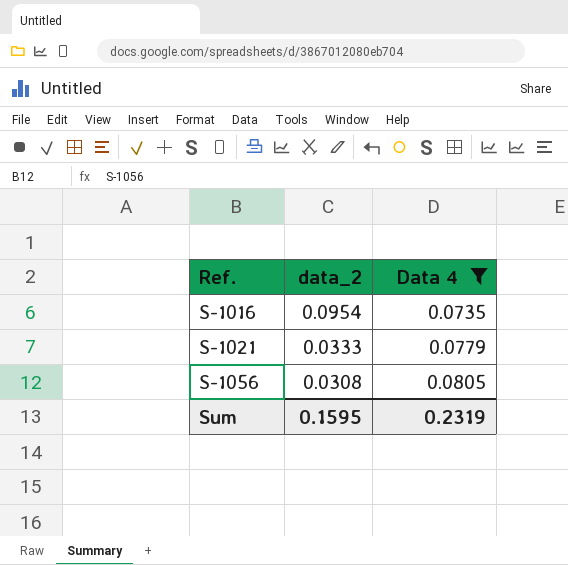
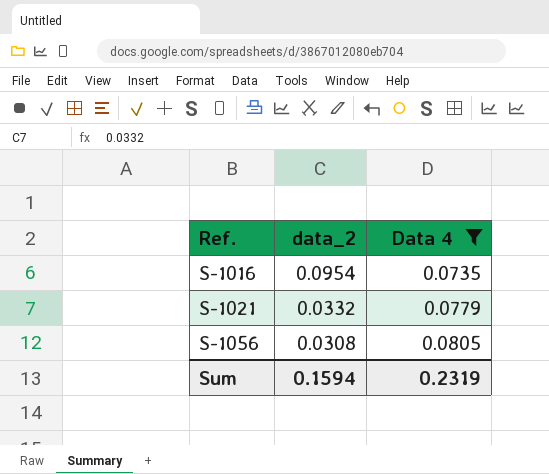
S-1021 | data_2: 0.0333 -> 0.0332
Sum | data_2: 0.1595 -> 0.1594

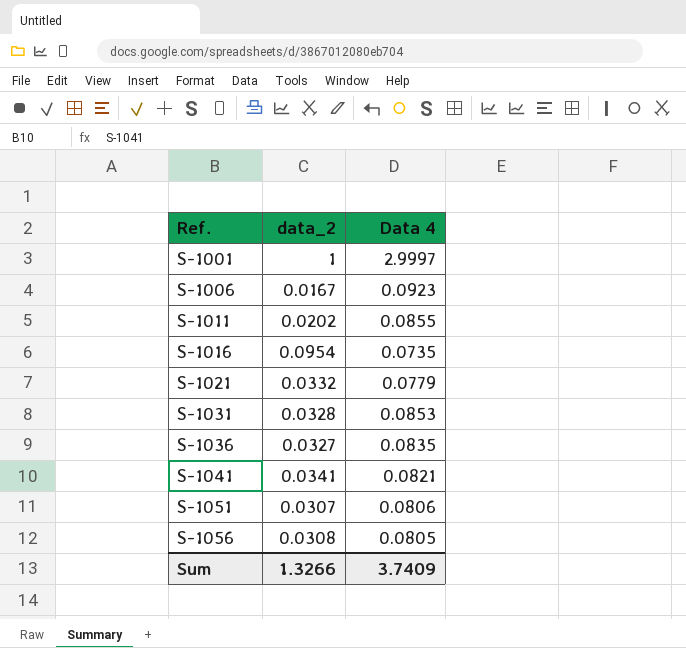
filter: Data 4 <= 0.0805 -> none
Sum | data_2: 0.1594 -> 1.3266
Sum | Data 4: 0.2319 -> 3.7409

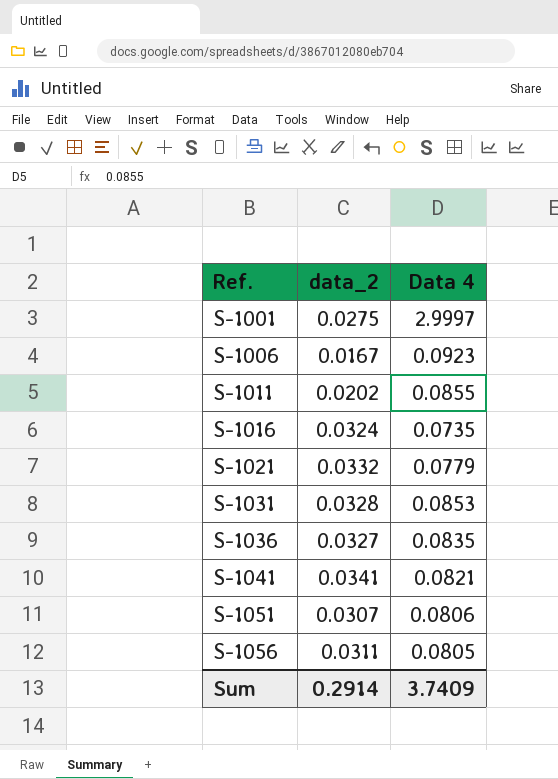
S-1001 | data_2: 1 -> 0.0275
S-1016 | data_2: 0.0954 -> 0.0324
S-1056 | data_2: 0.0308 -> 0.0311
Sum | data_2: 1.3266 -> 0.2914

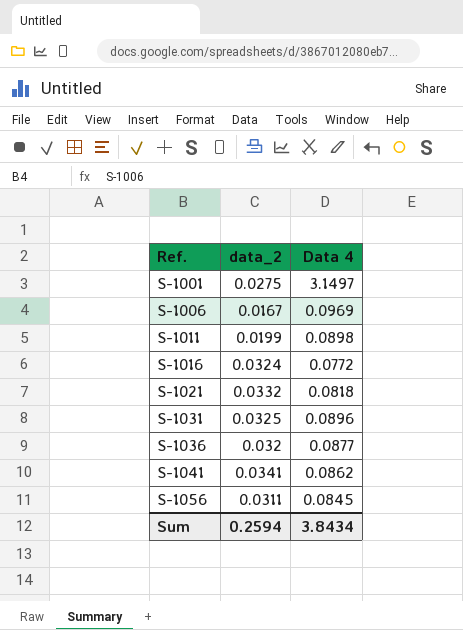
row S-1051: 0.0307 | 0.0806 -> none
S-1001 | Data 4: 2.9997 -> 3.1497
S-1006 | Data 4: 0.0923 -> 0.0969
S-1011 | data_2: 0.0202 -> 0.0199
S-1011 | Data 4: 0.0855 -> 0.0898
S-1016 | Data 4: 0.0735 -> 0.0772
S-1021 | Data 4: 0.0779 -> 0.0818
S-1031 | data_2: 0.0328 -> 0.0325
S-1031 | Data 4: 0.0853 -> 0.0896
S-1036 | data_2: 0.0327 -> 0.032
S-1036 | Data 4: 0.0835 -> 0.0877
S-1041 | Data 4: 0.0821 -> 0.0862
S-1056 | Data 4: 0.0805 -> 0.0845
Sum | data_2: 0.2914 -> 0.2594
Sum | Data 4: 3.7409 -> 3.8434

